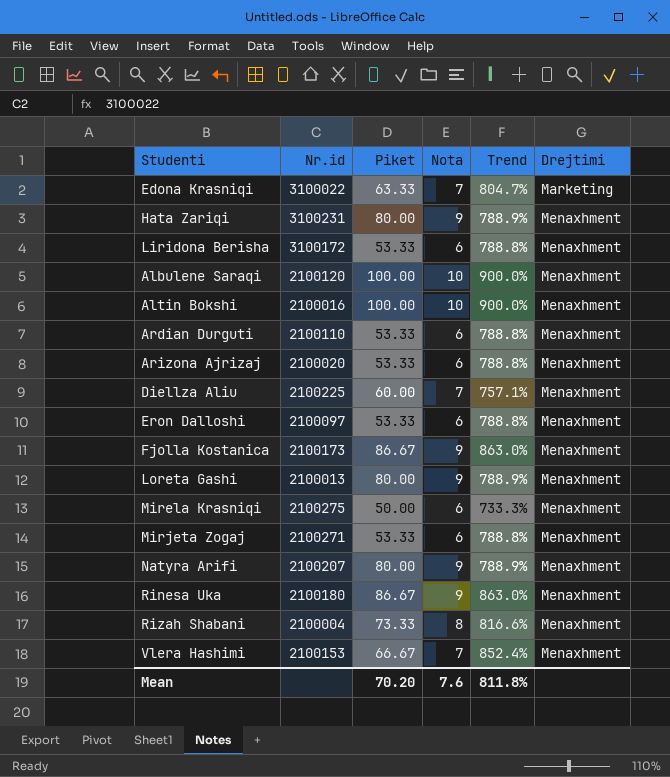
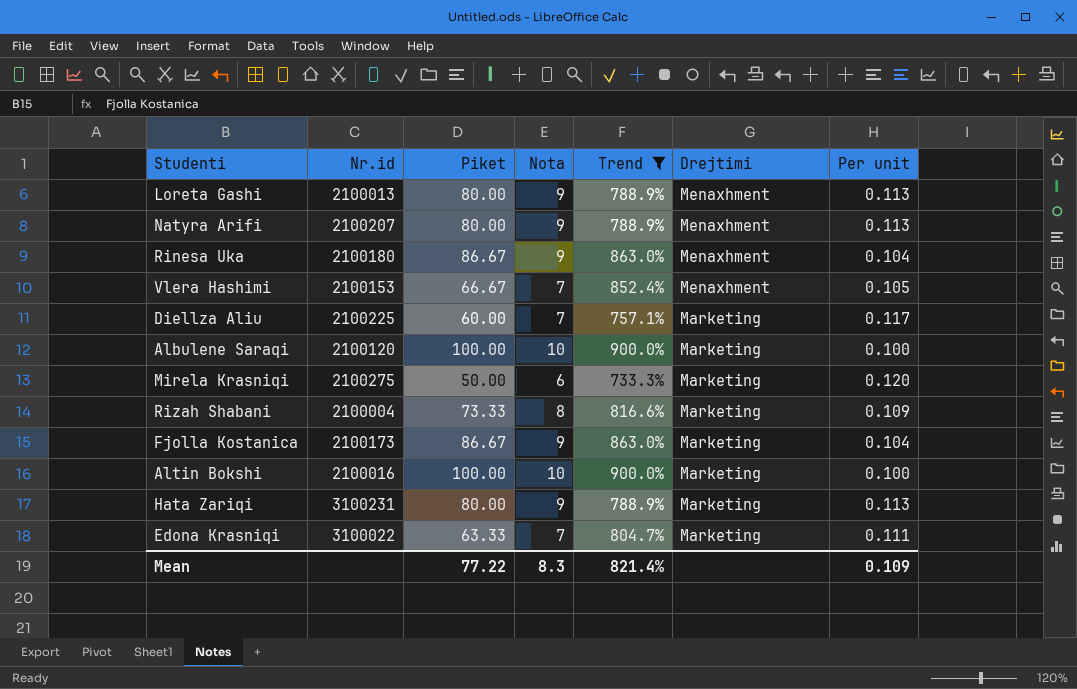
filter: none -> Trend != 788.8%
row order: Drejtimi ascending -> Drejtimi descending
column Per unit | formula: none -> [Nota] / [Piket]
Diellza Aliu | Drejtimi: Menaxhment -> Marketing
Albulene Saraqi | Drejtimi: Menaxhment -> Marketing
Mirela Krasniqi | Drejtimi: Menaxhment -> Marketing
Rizah Shabani | Drejtimi: Menaxhment -> Marketing
Fjolla Kostanica | Drejtimi: Menaxhment -> Marketing
Altin Bokshi | Drejtimi: Menaxhment -> Marketing
Hata Zariqi | Drejtimi: Menaxhment -> Marketing
Mean | Piket: 70.20 -> 77.22
Mean | Nota: 7.6 -> 8.3
Mean | Trend: 811.8% -> 821.4%

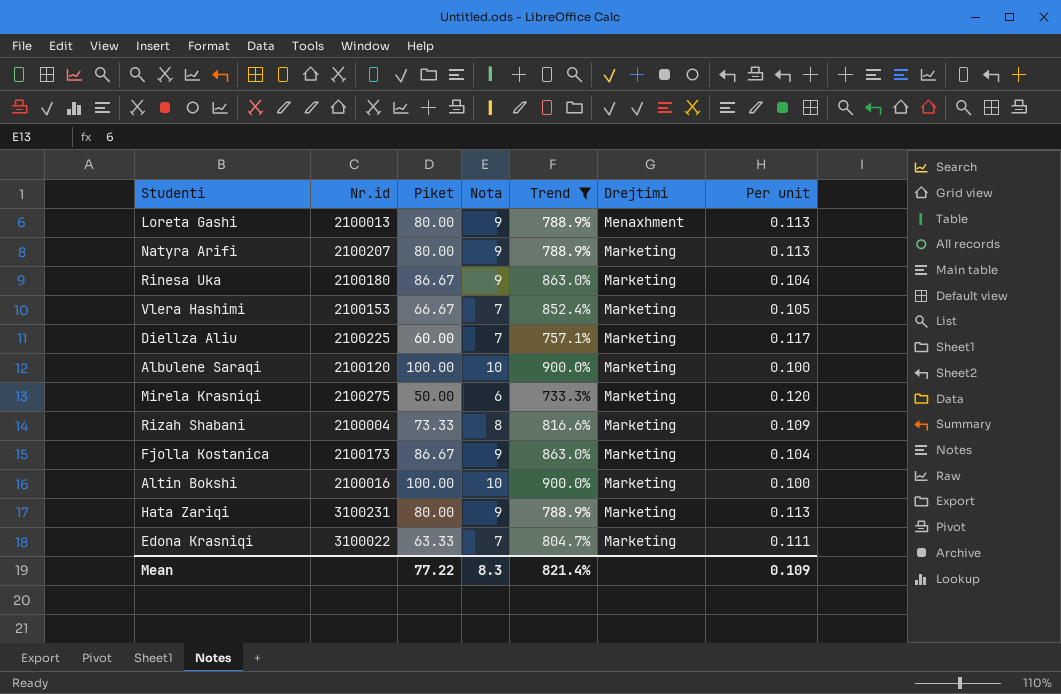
Natyra Arifi | Drejtimi: Menaxhment -> Marketing
Rinesa Uka | Drejtimi: Menaxhment -> Marketing
Vlera Hashimi | Drejtimi: Menaxhment -> Marketing

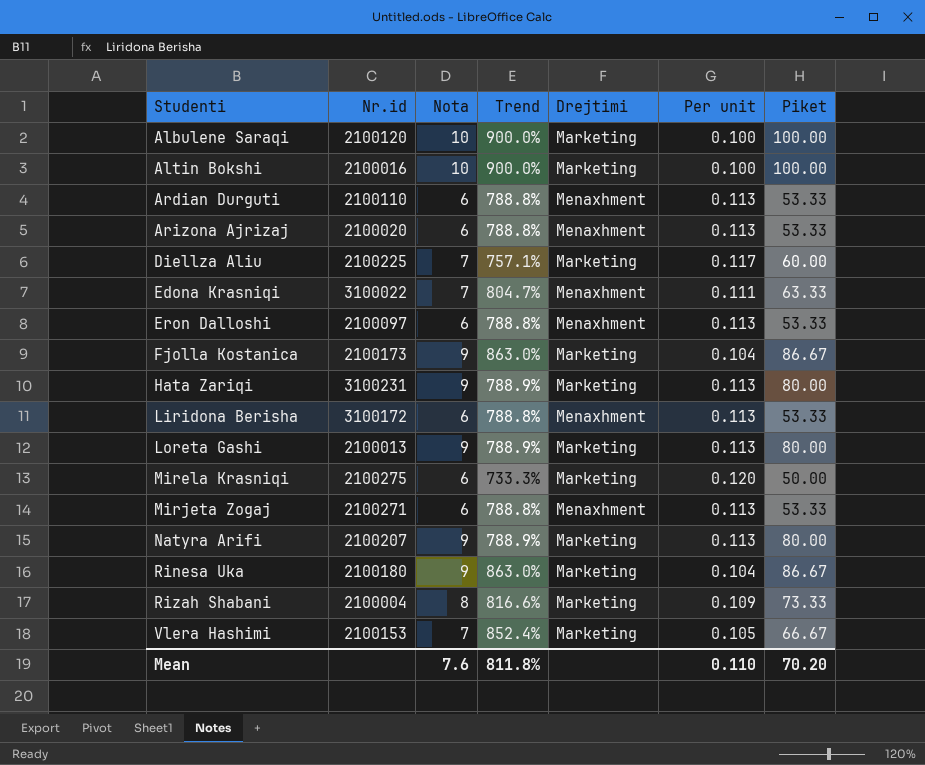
filter: Trend != 788.8% -> none
row order: Drejtimi descending -> Studenti ascending
column Piket | position: 3 -> 7
Edona Krasniqi | Drejtimi: Marketing -> Menaxhment
Loreta Gashi | Drejtimi: Menaxhment -> Marketing
Mean | Nota: 8.3 -> 7.6
Mean | Trend: 821.4% -> 811.8%
Mean | Per unit: 0.109 -> 0.110
Mean | Piket: 77.22 -> 70.20

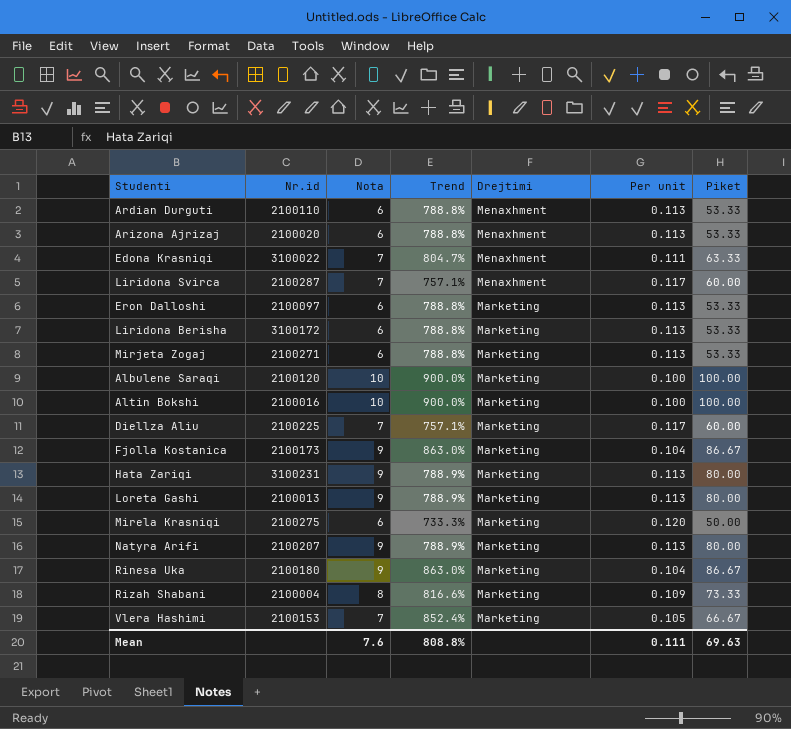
row order: Studenti ascending -> Drejtimi descending
row Liridona Svirca: none -> 2100287 | 7 | 757.1% | Menaxhment | 0.117 | 60.00
Eron Dalloshi | Drejtimi: Menaxhment -> Marketing
Liridona Berisha | Drejtimi: Menaxhment -> Marketing
Mirjeta Zogaj | Drejtimi: Menaxhment -> Marketing
Mean | Trend: 811.8% -> 808.8%
Mean | Per unit: 0.110 -> 0.111
Mean | Piket: 70.20 -> 69.63

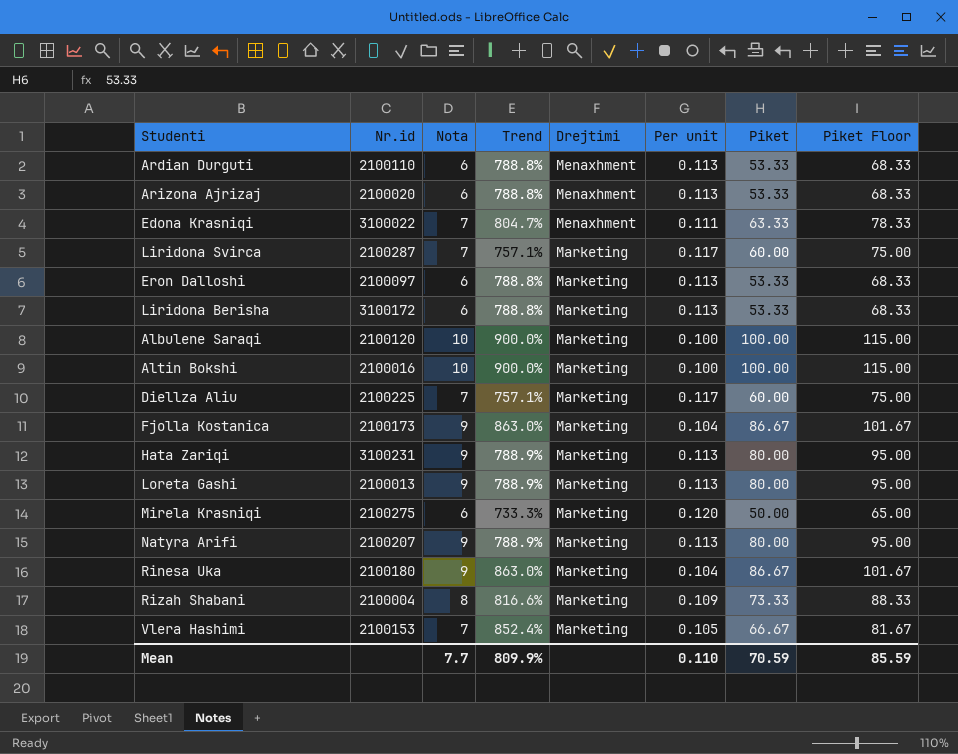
column Piket Floor | formula: none -> [Piket] + 15
row Mirjeta Zogaj: 2100271 | 6 | 788.8% | Marketing | 0.113 | 53.33 -> none
Liridona Svirca | Drejtimi: Menaxhment -> Marketing
Mean | Nota: 7.6 -> 7.7
Mean | Trend: 808.8% -> 809.9%
Mean | Per unit: 0.111 -> 0.110
Mean | Piket: 69.63 -> 70.59

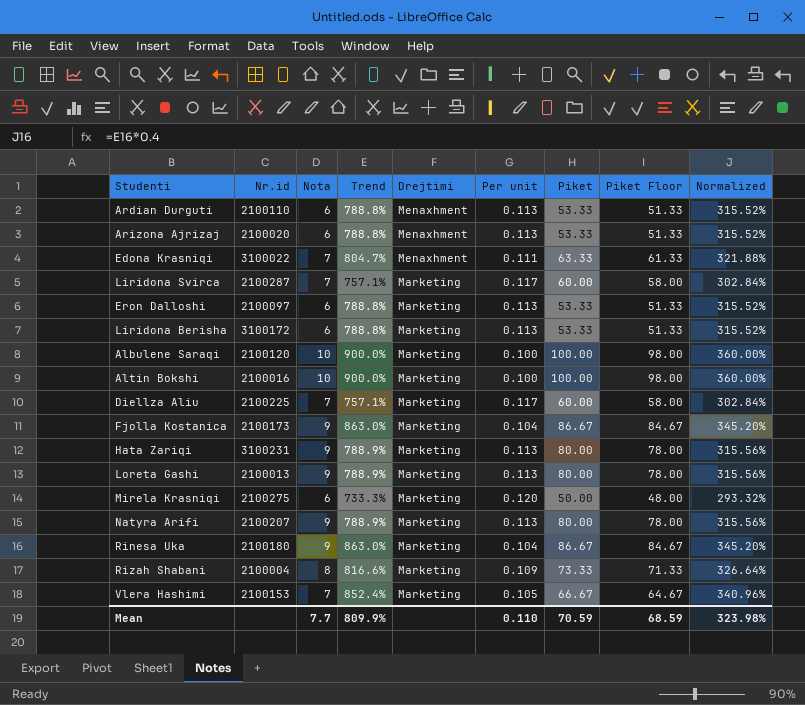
column Piket Floor | formula: [Piket] + 15 -> [Piket] - 2
column Normalized | formula: none -> [Trend] * 0.4
Mean | Piket Floor: 85.59 -> 68.59

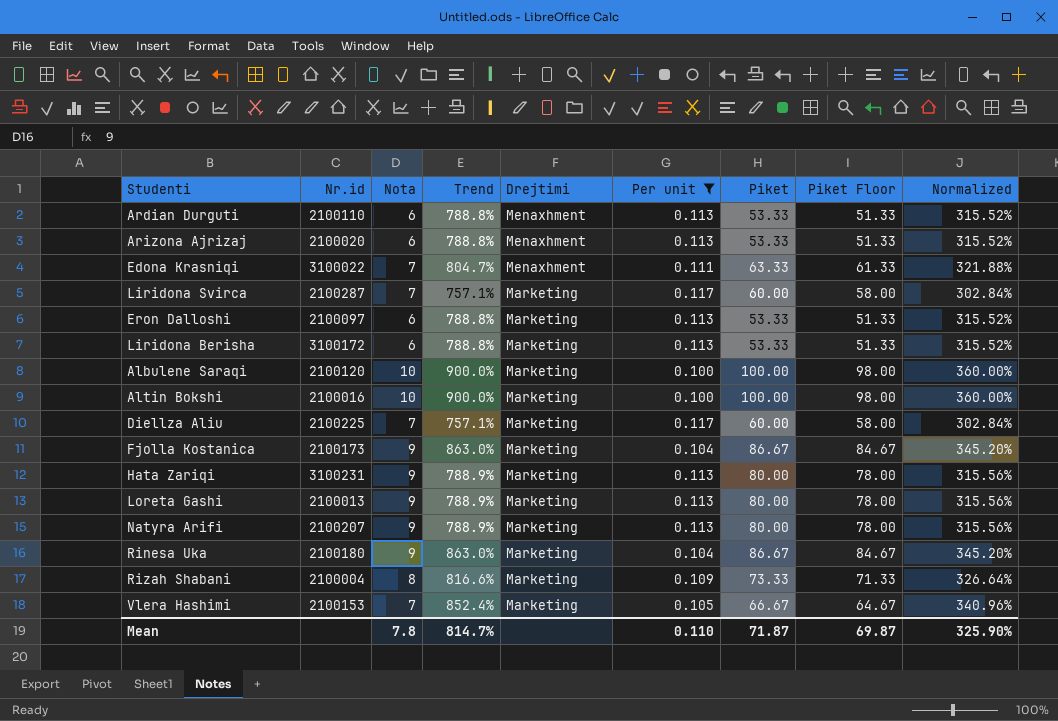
filter: none -> Per unit != 0.120
Mean | Nota: 7.7 -> 7.8
Mean | Trend: 809.9% -> 814.7%
Mean | Piket: 70.59 -> 71.87
Mean | Piket Floor: 68.59 -> 69.87
Mean | Normalized: 323.98% -> 325.90%

